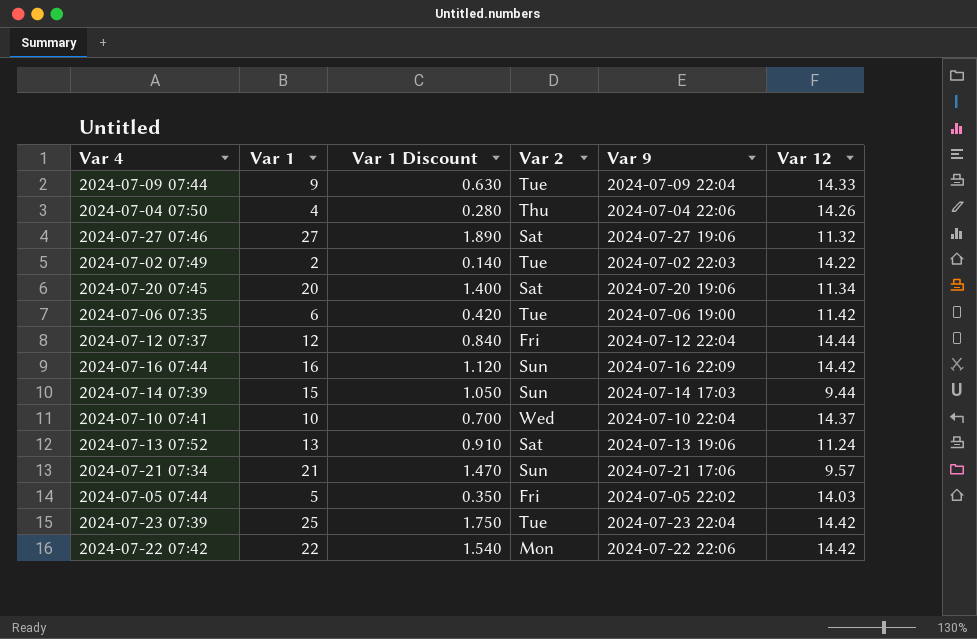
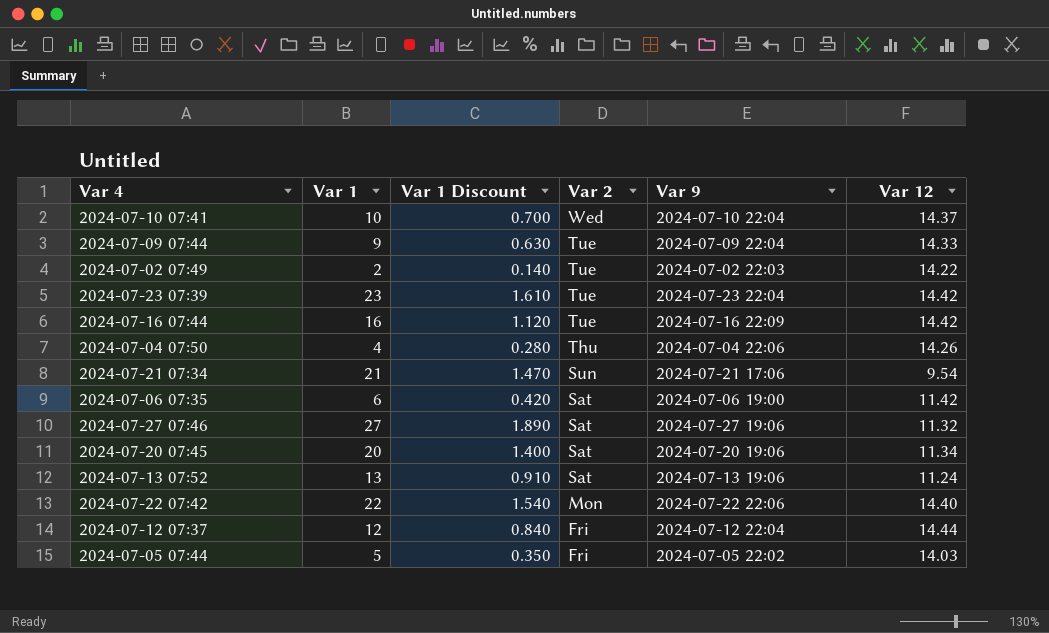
row order: none -> Var 2 descending
row 2024-07-14 07:39: 15 | 1.050 | Sun | 2024-07-14 17:03 | 9.44 -> none
2024-07-23 07:39 | Var 1: 25 -> 23
2024-07-23 07:39 | Var 1 Discount: 1.750 -> 1.610
2024-07-16 07:44 | Var 2: Sun -> Tue
2024-07-21 07:34 | Var 12: 9.57 -> 9.54
2024-07-06 07:35 | Var 2: Tue -> Sat
2024-07-22 07:42 | Var 12: 14.42 -> 14.40

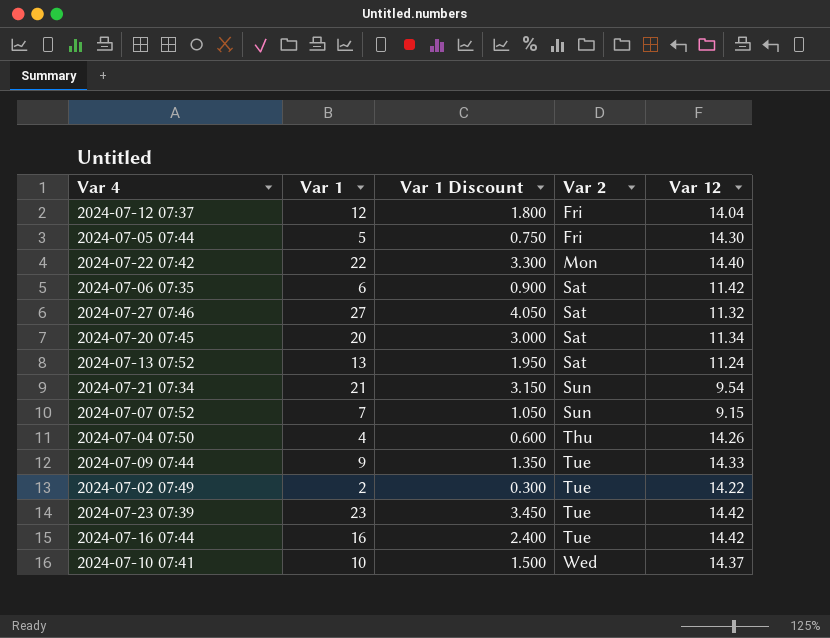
row order: Var 2 descending -> Var 2 ascending
column Var 9 | position: 5 -> none
column Var 1 Discount | formula: [Var 1] * 0.07 -> [Var 1] * 0.15
2024-07-12 07:37 | Var 12: 14.44 -> 14.04
2024-07-05 07:44 | Var 12: 14.03 -> 14.30
row 2024-07-07 07:52: none -> 7 | 1.050 | Sun | 9.15

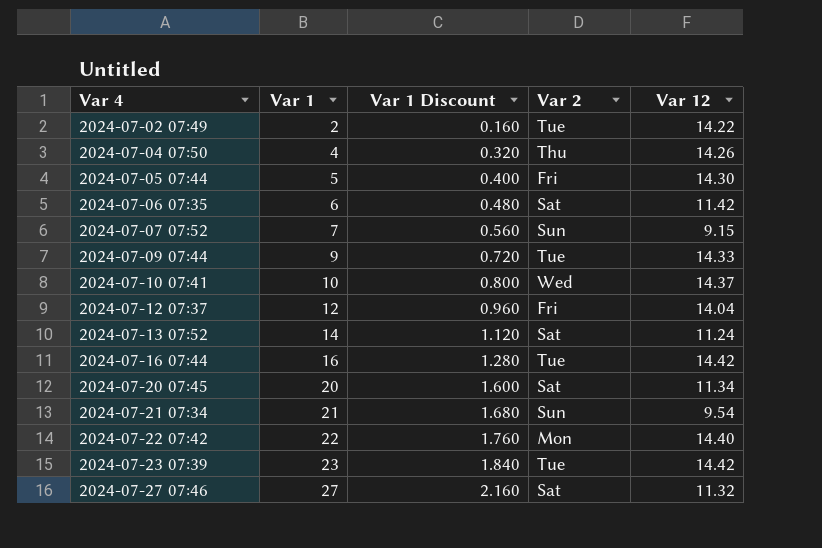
row order: Var 2 ascending -> Var 4 ascending
column Var 1 Discount | formula: [Var 1] * 0.15 -> [Var 1] * 0.08
2024-07-13 07:52 | Var 1: 13 -> 14

